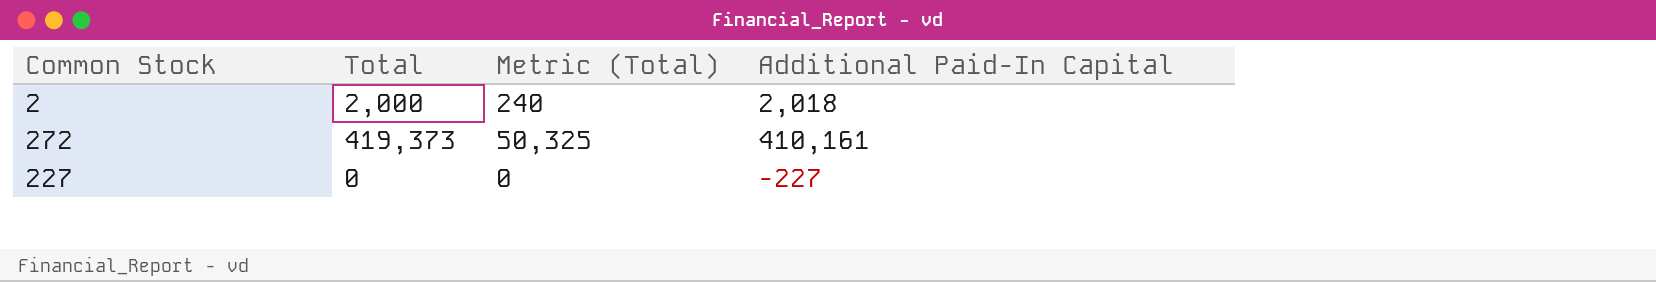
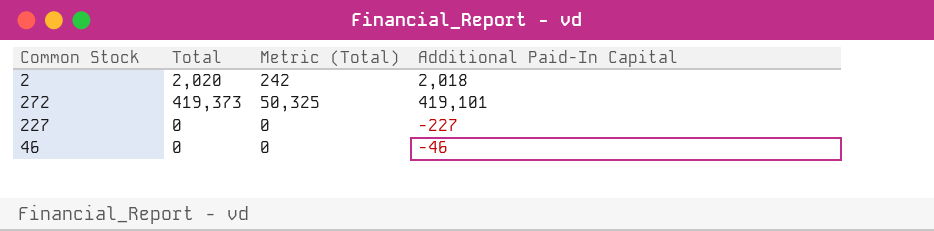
2 | Total: 2,000 -> 2,020
2 | Metric (Total): 240 -> 242
272 | Additional Paid-In Capital: 410,161 -> 419,101
row 46: none -> 0 | 0 | -46

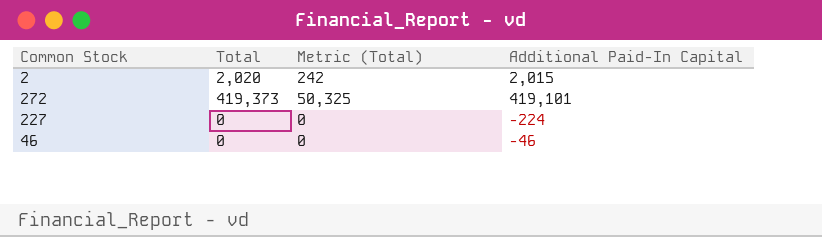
2 | Additional Paid-In Capital: 2,018 -> 2,015
227 | Additional Paid-In Capital: -227 -> -224

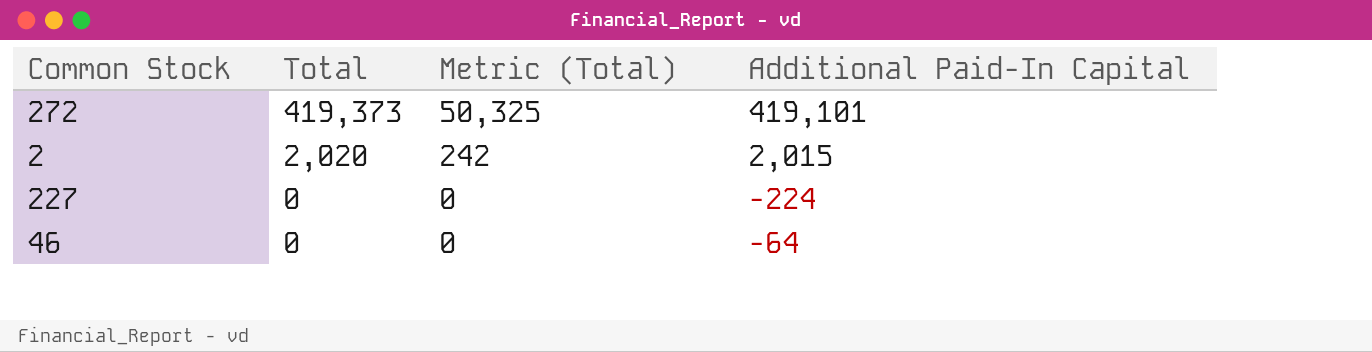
row order: none -> Total descending
46 | Additional Paid-In Capital: -46 -> -64

